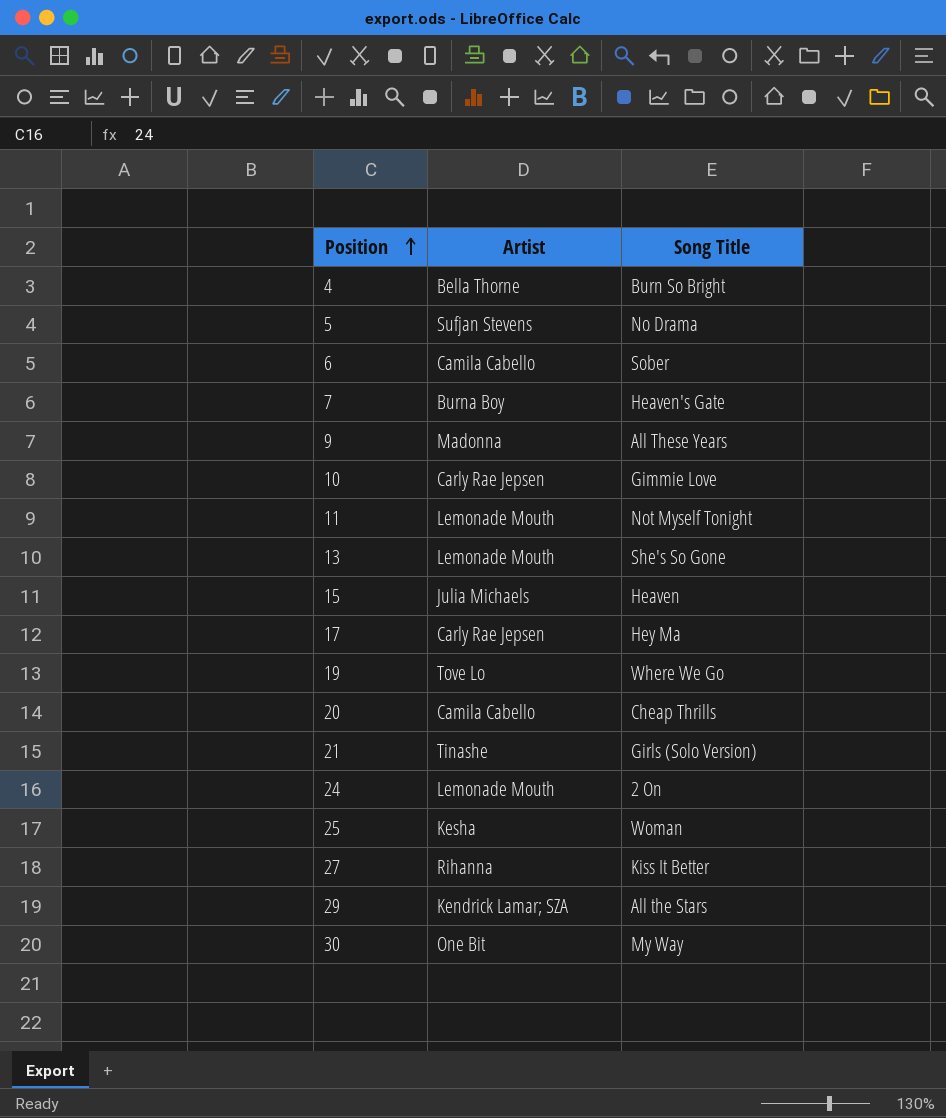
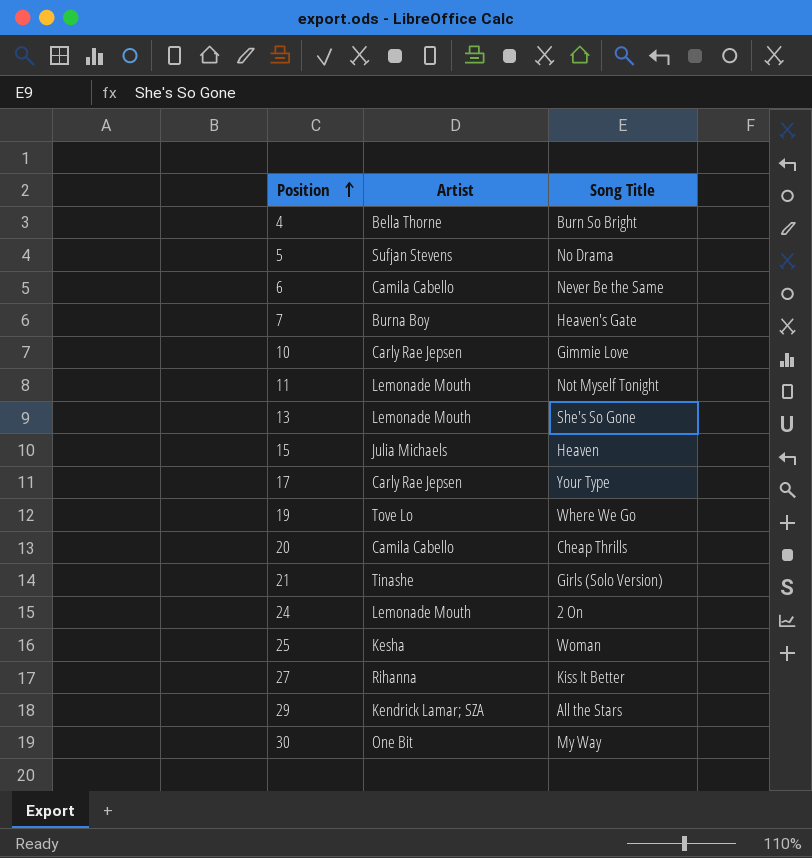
row 9: Madonna | All These Years -> none
6 | Song Title: Sober -> Never Be the Same
17 | Song Title: Hey Ma -> Your Type

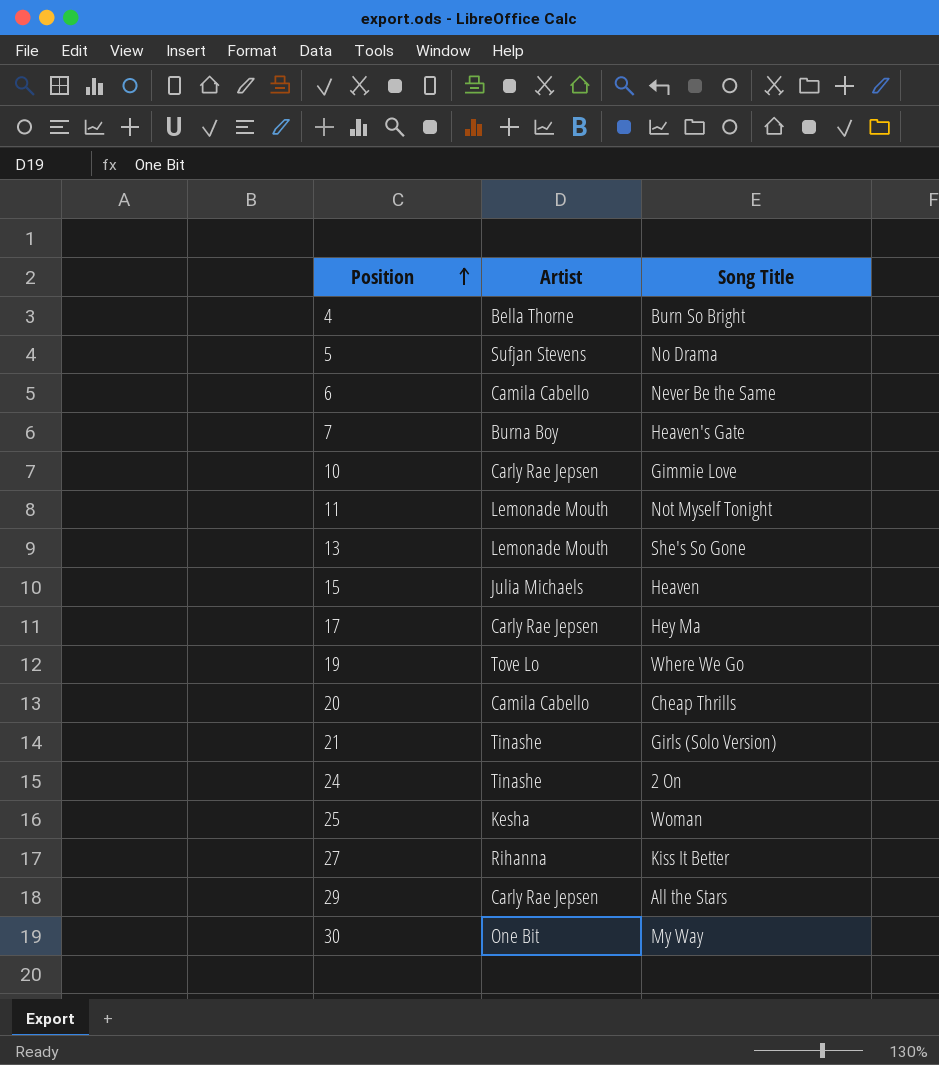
17 | Song Title: Your Type -> Hey Ma
24 | Artist: Lemonade Mouth -> Tinashe
29 | Artist: Kendrick Lamar; SZA -> Carly Rae Jepsen

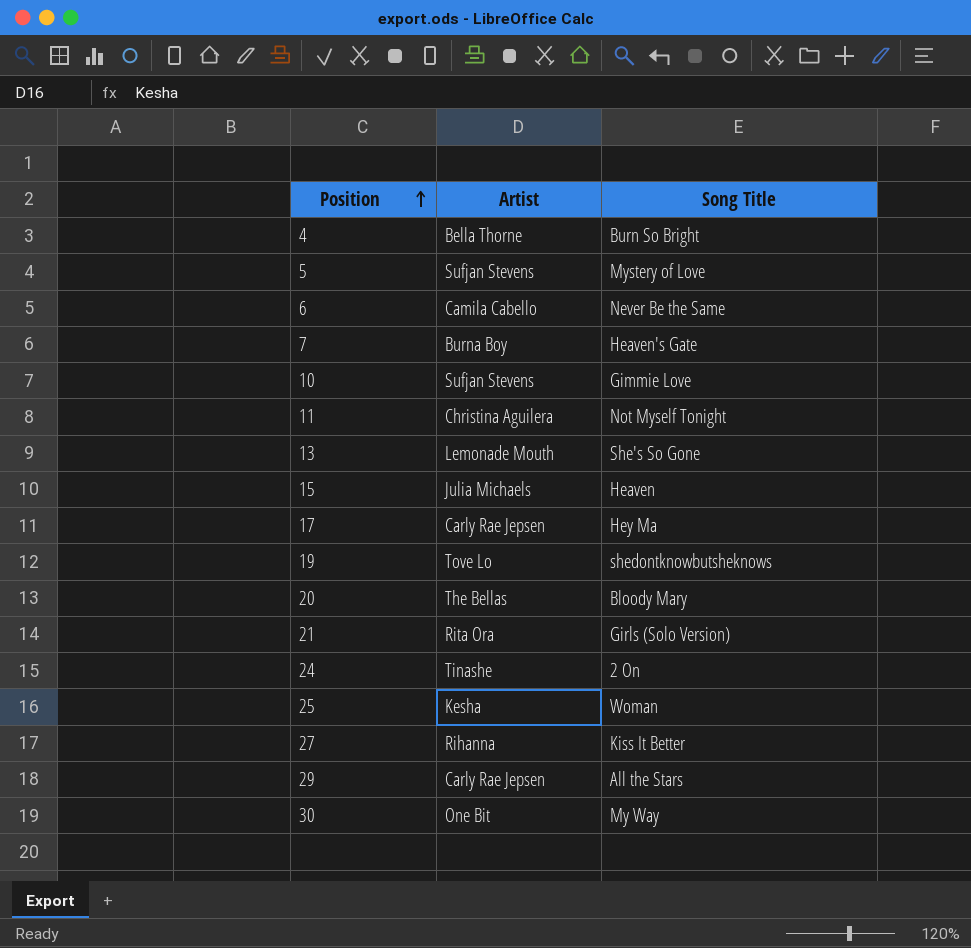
5 | Song Title: No Drama -> Mystery of Love
10 | Artist: Carly Rae Jepsen -> Sufjan Stevens
11 | Artist: Lemonade Mouth -> Christina Aguilera
19 | Song Title: Where We Go -> shedontknowbutsheknows
20 | Artist: Camila Cabello -> The Bellas
20 | Song Title: Cheap Thrills -> Bloody Mary
21 | Artist: Tinashe -> Rita Ora

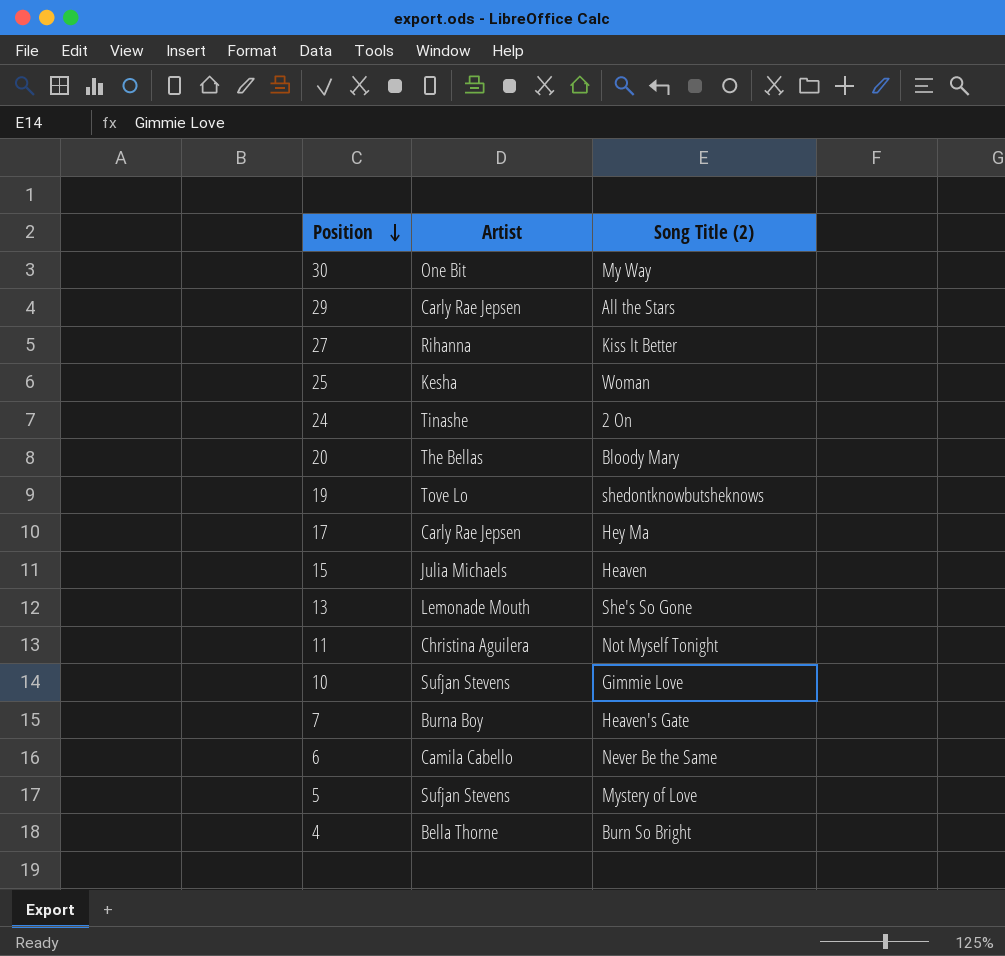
row order: Position ascending -> Position descending
column name: Song Title -> Song Title (2)
row 21: Rita Ora | Girls (Solo Version) -> none

